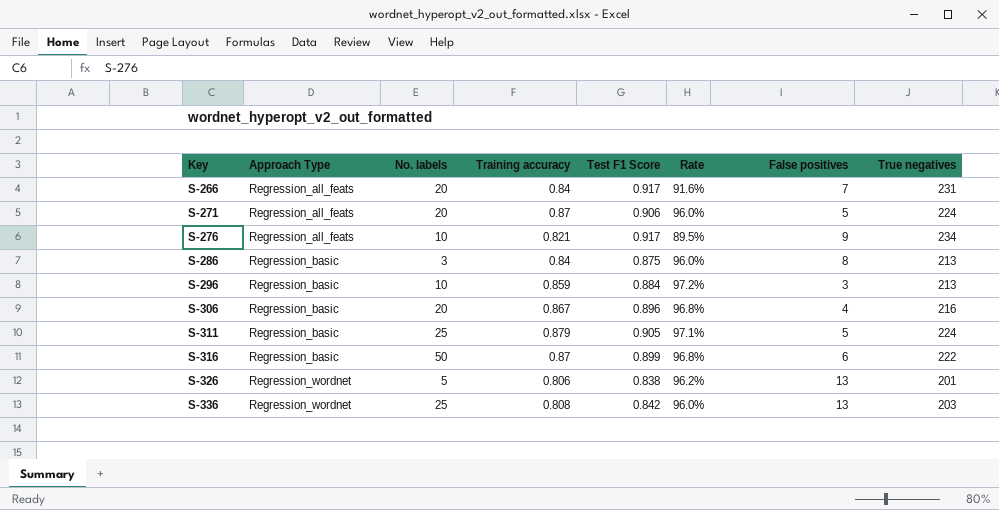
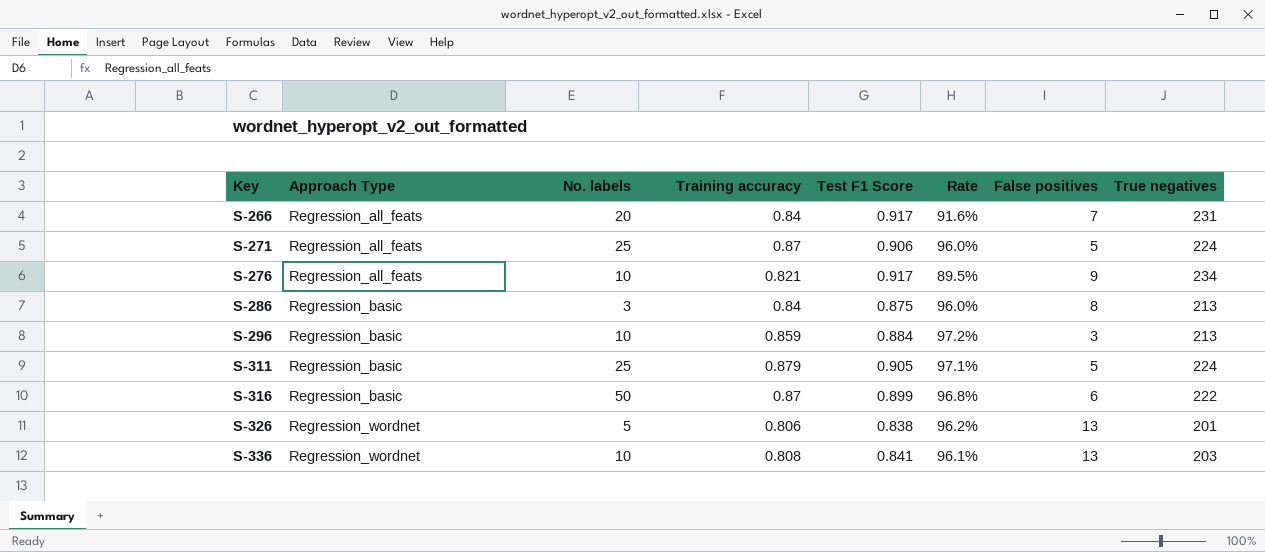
row S-306: Regression_basic | 20 | 0.867 | 0.896 | 96.8% | 4 | 216 -> none
S-271 | No. labels: 20 -> 25
S-336 | No. labels: 25 -> 10
S-336 | Test F1 Score: 0.842 -> 0.841
S-336 | Rate: 96.0% -> 96.1%

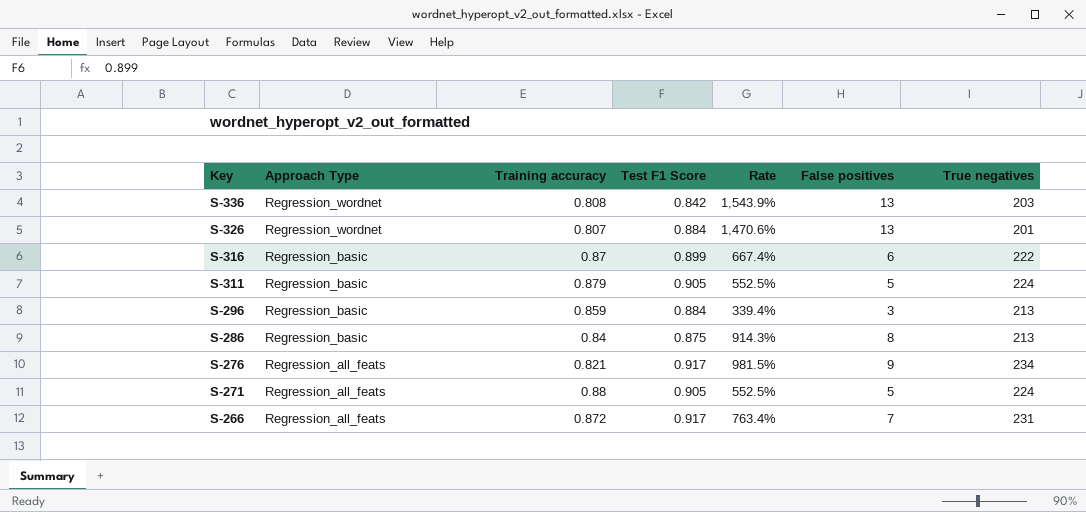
row order: Key ascending -> Key descending
column No. labels | position: 3 -> none
column Rate | formula: [Training accuracy] / [Test F1 Score] -> [False positives] / [Test F1 Score]
S-336 | Test F1 Score: 0.841 -> 0.842
S-326 | Training accuracy: 0.806 -> 0.807
S-326 | Test F1 Score: 0.838 -> 0.884
S-271 | Training accuracy: 0.87 -> 0.88
S-271 | Test F1 Score: 0.906 -> 0.905
S-266 | Training accuracy: 0.84 -> 0.872

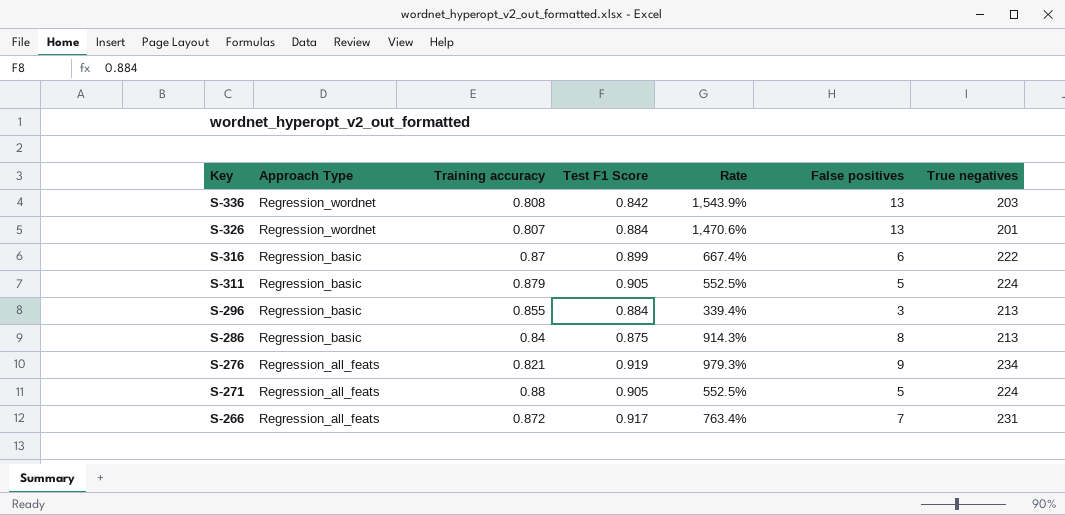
S-296 | Training accuracy: 0.859 -> 0.855
S-276 | Test F1 Score: 0.917 -> 0.919
S-276 | Rate: 981.5% -> 979.3%

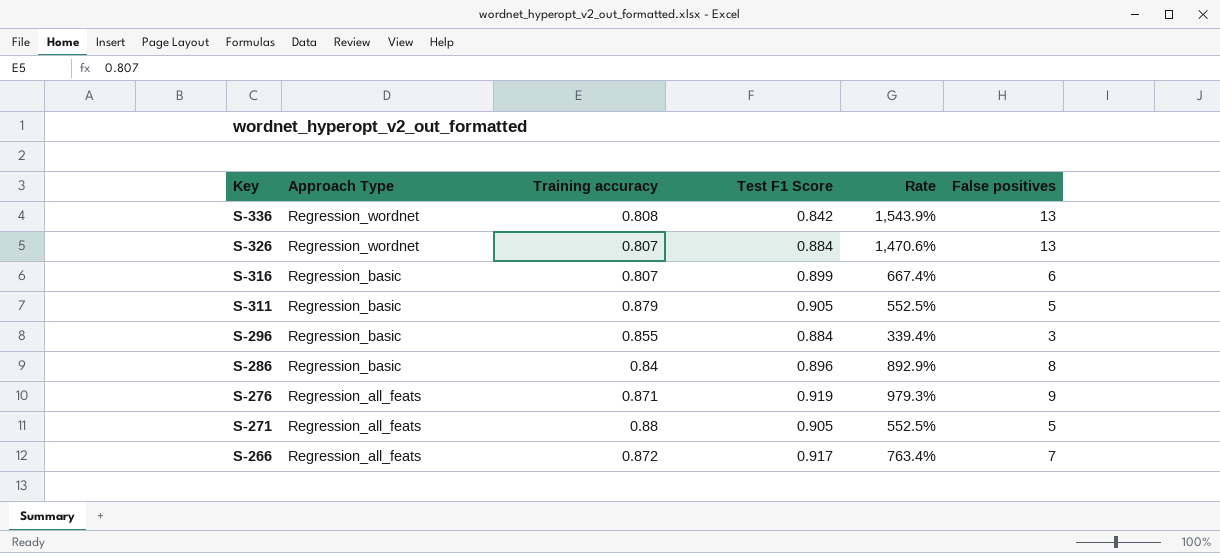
column True negatives | position: 7 -> none
S-316 | Training accuracy: 0.87 -> 0.807
S-286 | Test F1 Score: 0.875 -> 0.896
S-286 | Rate: 914.3% -> 892.9%
S-276 | Training accuracy: 0.821 -> 0.871

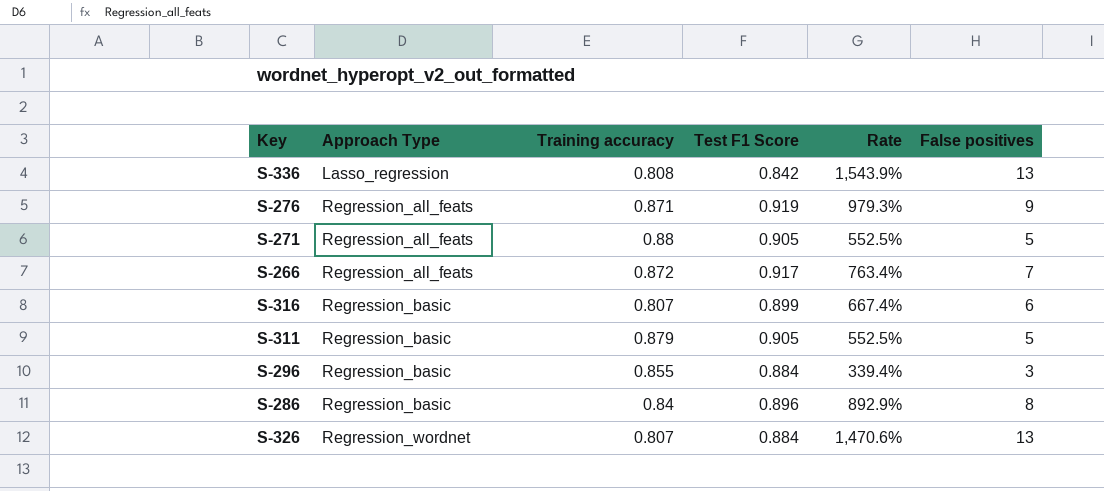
row order: Key descending -> Approach Type ascending
S-336 | Approach Type: Regression_wordnet -> Lasso_regression

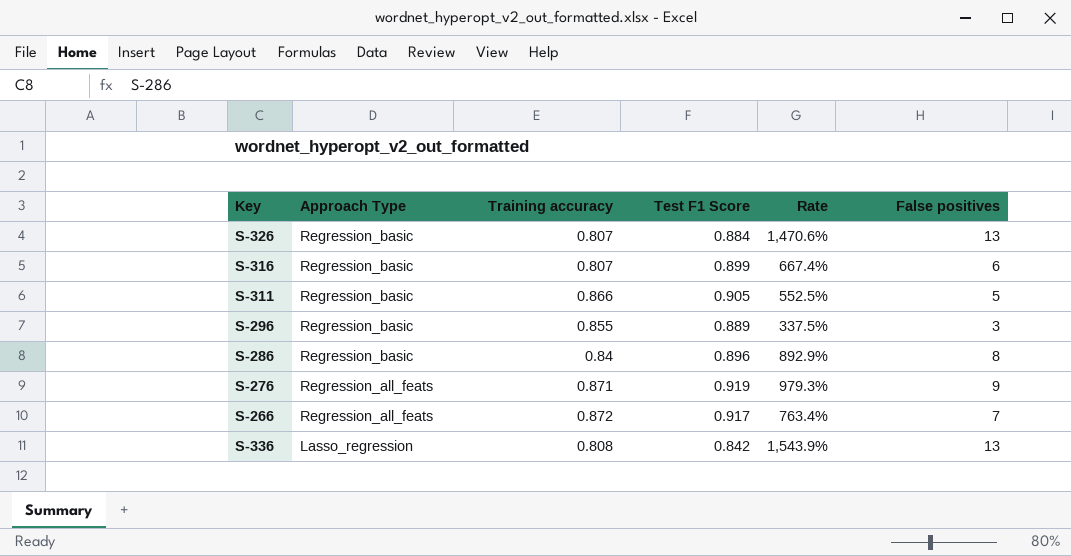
row order: Approach Type ascending -> Approach Type descending
row S-271: Regression_all_feats | 0.88 | 0.905 | 552.5% | 5 -> none
S-326 | Approach Type: Regression_wordnet -> Regression_basic
S-311 | Training accuracy: 0.879 -> 0.866
S-296 | Test F1 Score: 0.884 -> 0.889
S-296 | Rate: 339.4% -> 337.5%

